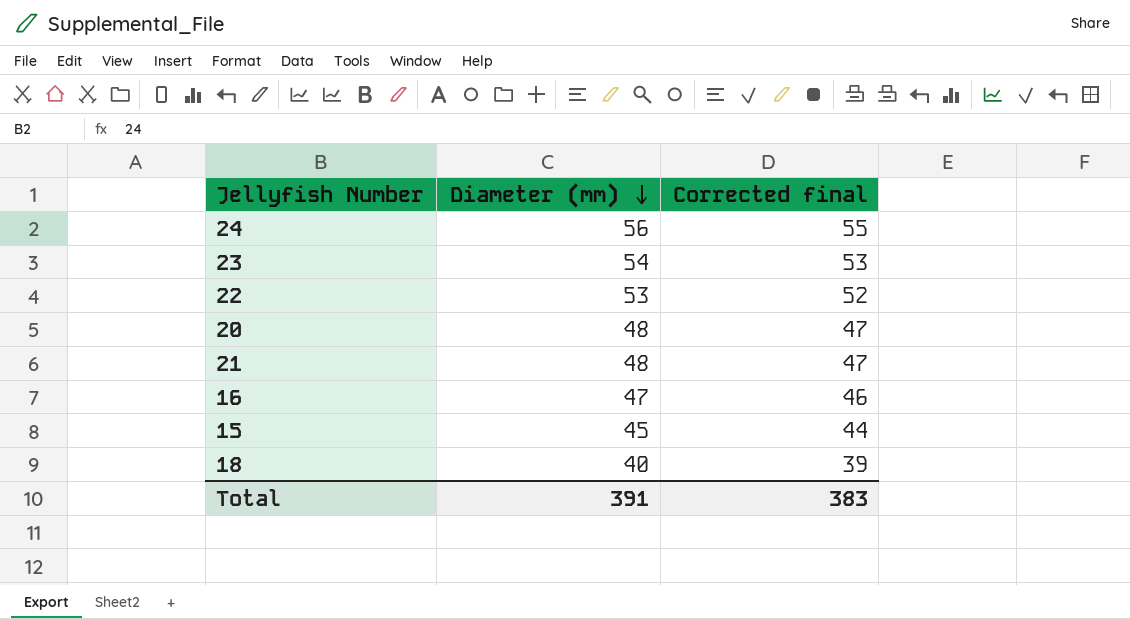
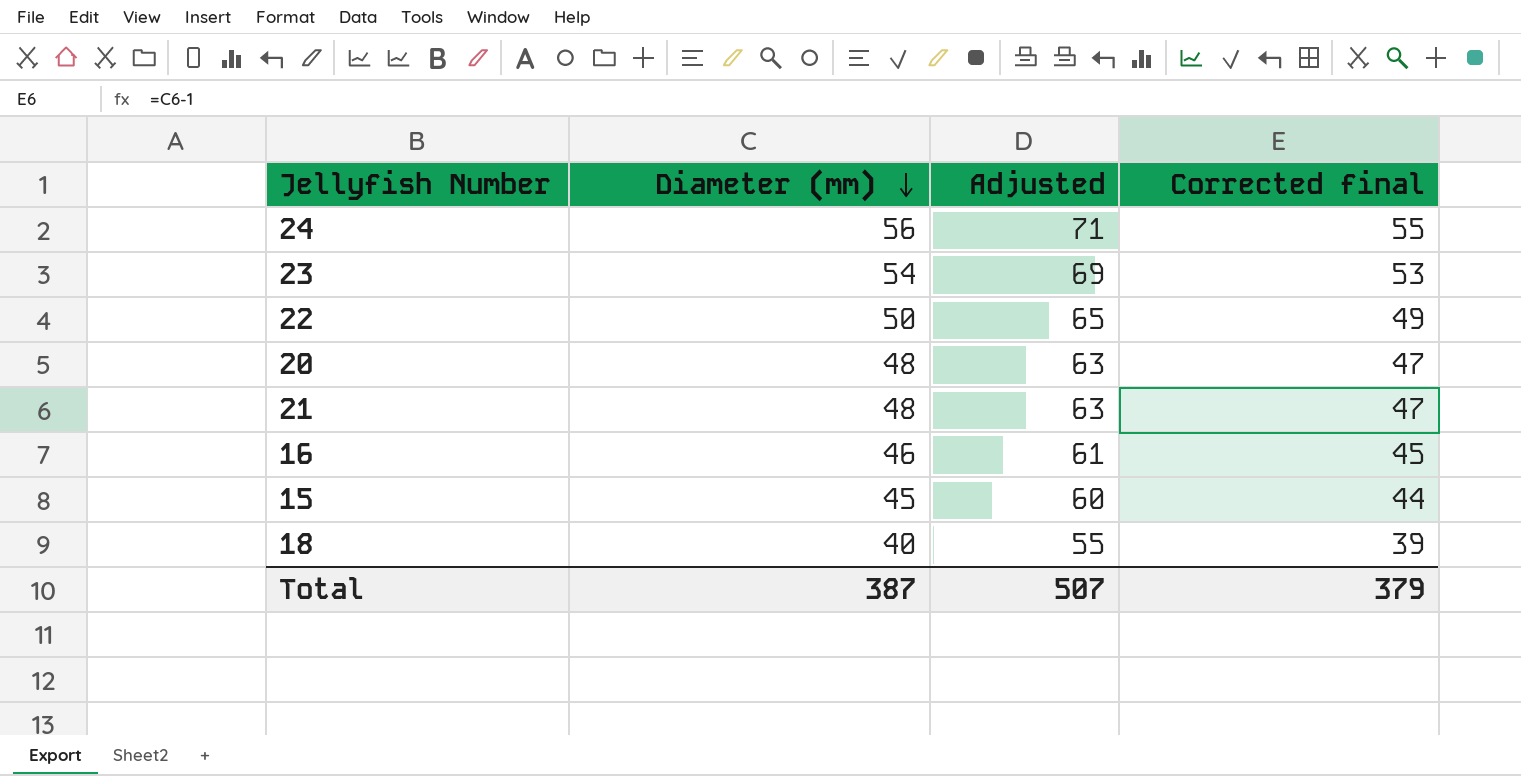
column Adjusted | formula: none -> [Diameter (mm)] + 15
22 | Diameter (mm): 53 -> 50
22 | Corrected final: 52 -> 49
16 | Diameter (mm): 47 -> 46
16 | Corrected final: 46 -> 45
Total | Diameter (mm): 391 -> 387
Total | Corrected final: 383 -> 379

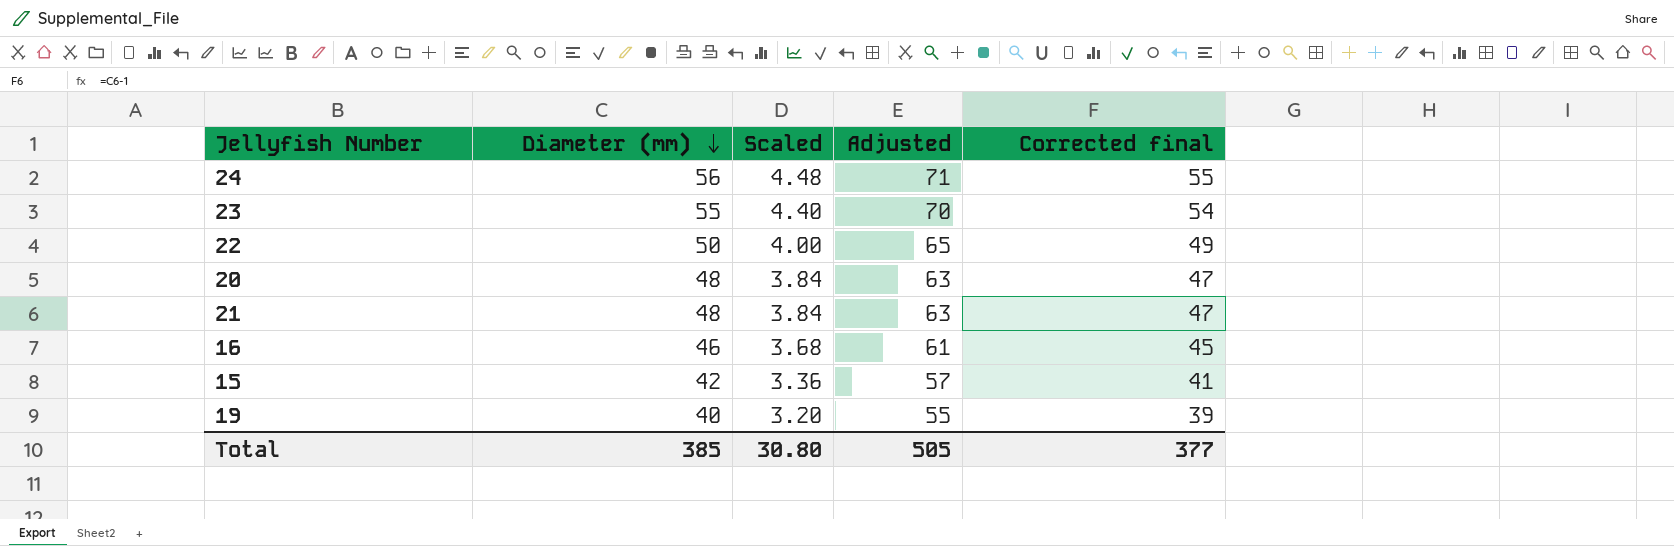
column Scaled | formula: none -> [Diameter (mm)] * 0.08
row 18: 40 | 55 | 39 -> none
23 | Diameter (mm): 54 -> 55
23 | Adjusted: 69 -> 70
23 | Corrected final: 53 -> 54
15 | Diameter (mm): 45 -> 42
15 | Adjusted: 60 -> 57
15 | Corrected final: 44 -> 41
row 19: none -> 40 | 3.20 | 55 | 39
Total | Diameter (mm): 387 -> 385
Total | Adjusted: 507 -> 505
Total | Corrected final: 379 -> 377

